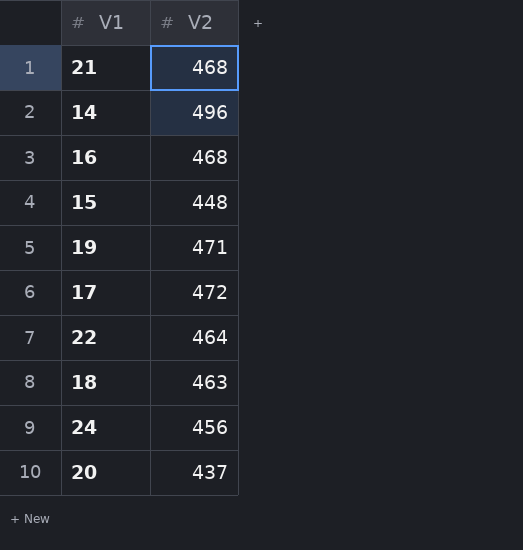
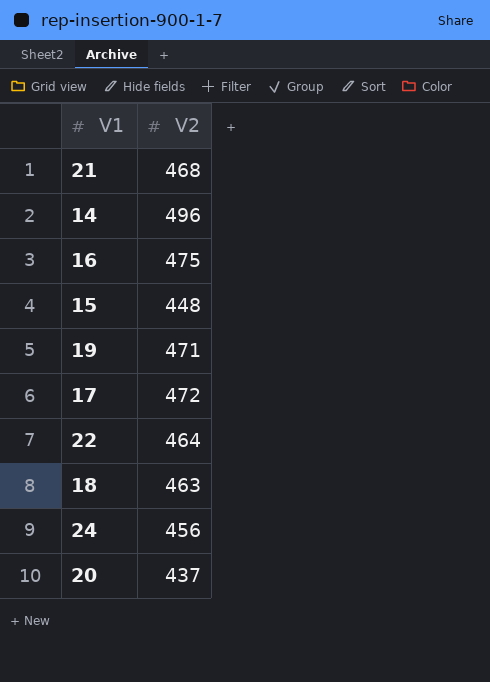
16 | V2: 468 -> 475

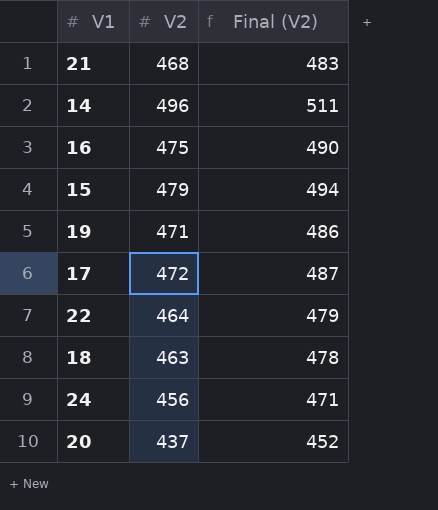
column Final (V2) | formula: none -> [V2] + 15
15 | V2: 448 -> 479

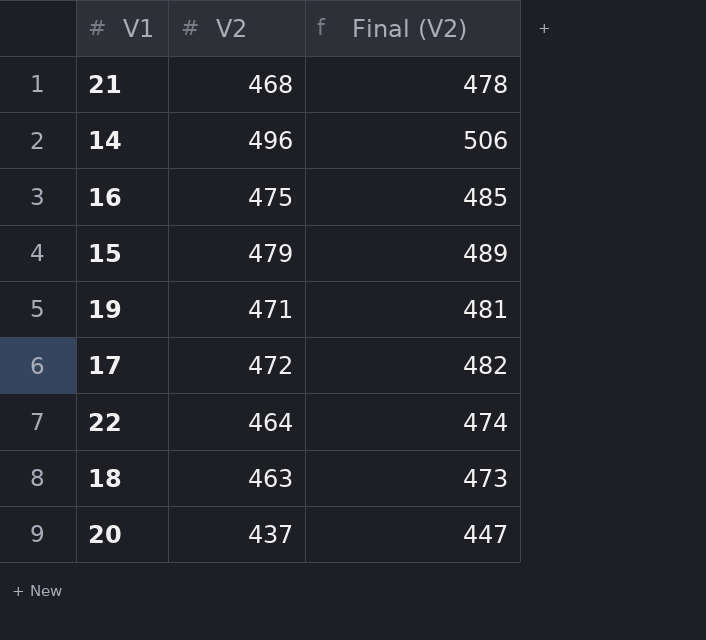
column Final (V2) | formula: [V2] + 15 -> [V2] + 10
row 24: 456 | 471 -> none

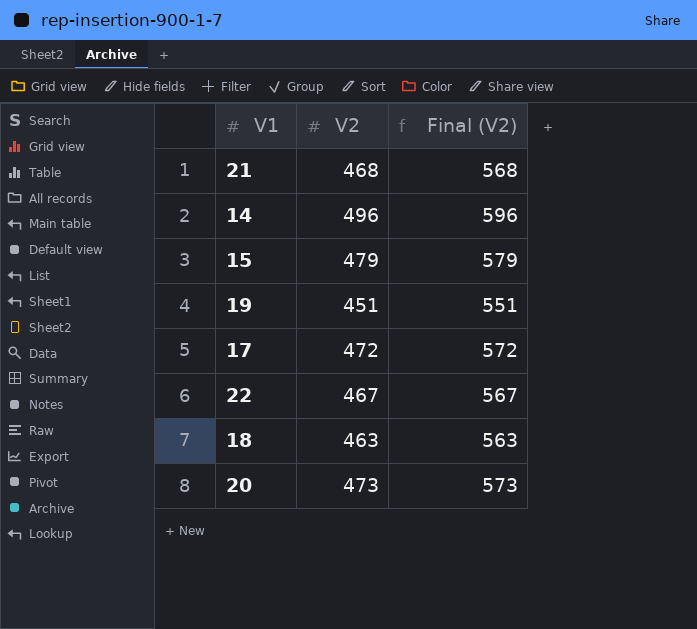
column Final (V2) | formula: [V2] + 10 -> [V2] + 100
row 16: 475 | 485 -> none
19 | V2: 471 -> 451
22 | V2: 464 -> 467
20 | V2: 437 -> 473

